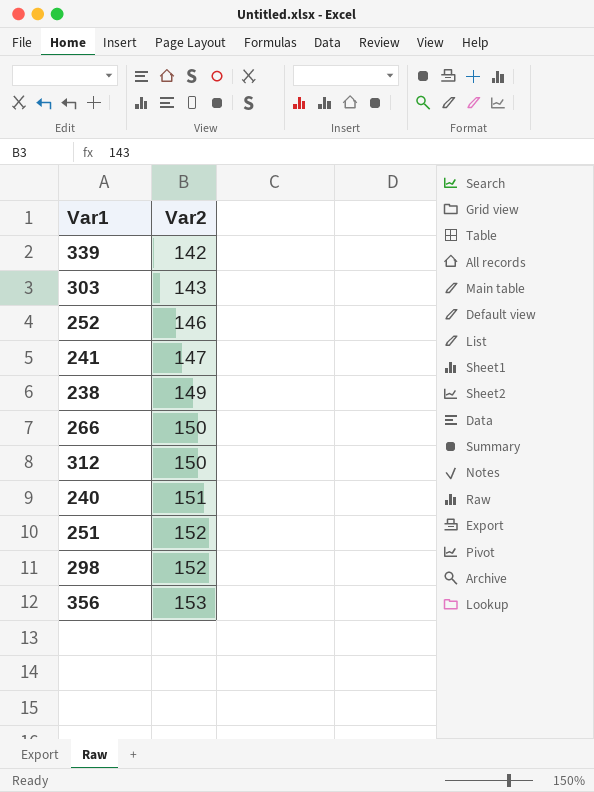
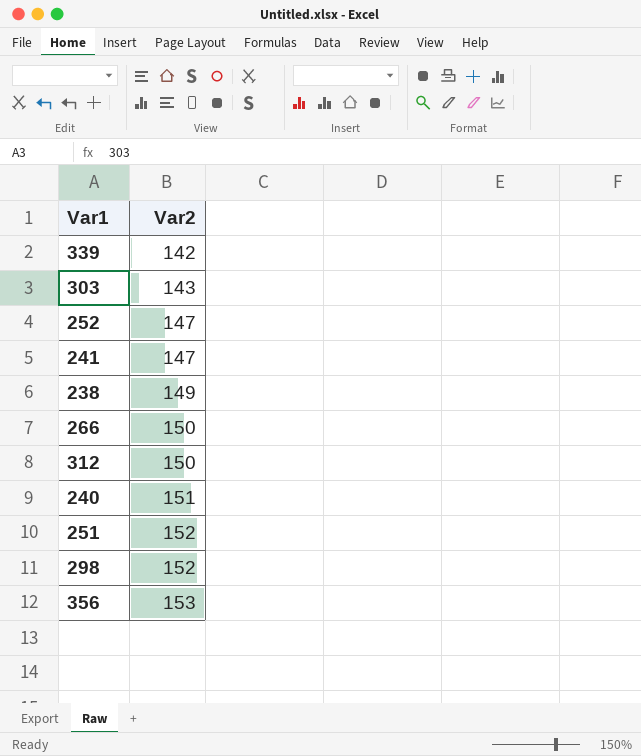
252 | Var2: 146 -> 147

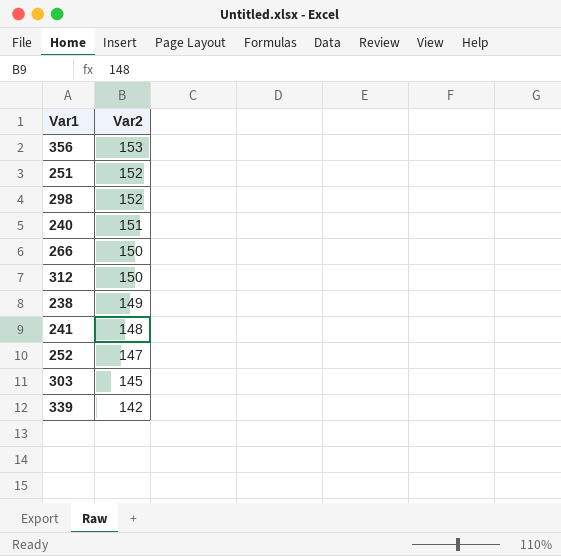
row order: Var2 ascending -> Var2 descending
241 | Var2: 147 -> 148
303 | Var2: 143 -> 145

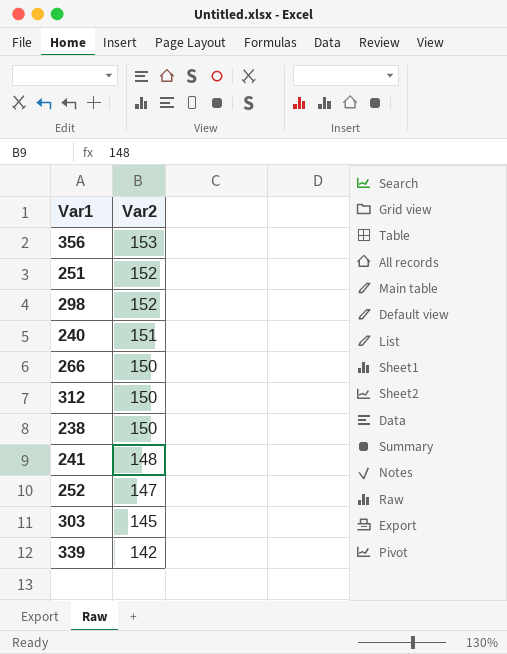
238 | Var2: 149 -> 150

